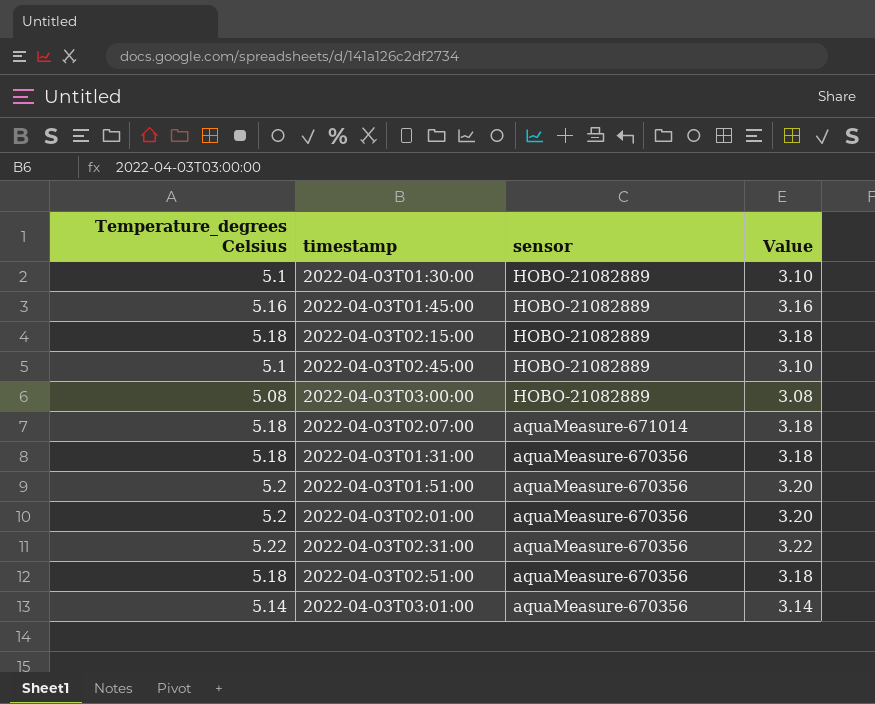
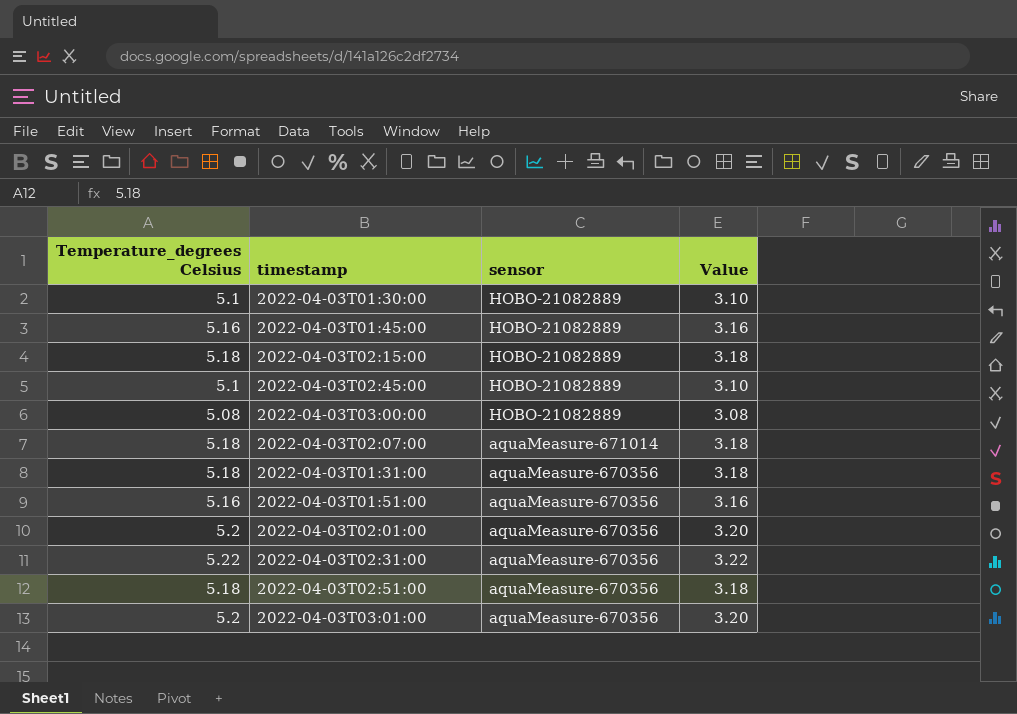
2022-04-03T01:51:00 | Temperature_degrees Celsius: 5.2 -> 5.16
2022-04-03T01:51:00 | Value: 3.20 -> 3.16
2022-04-03T03:01:00 | Temperature_degrees Celsius: 5.14 -> 5.2
2022-04-03T03:01:00 | Value: 3.14 -> 3.20

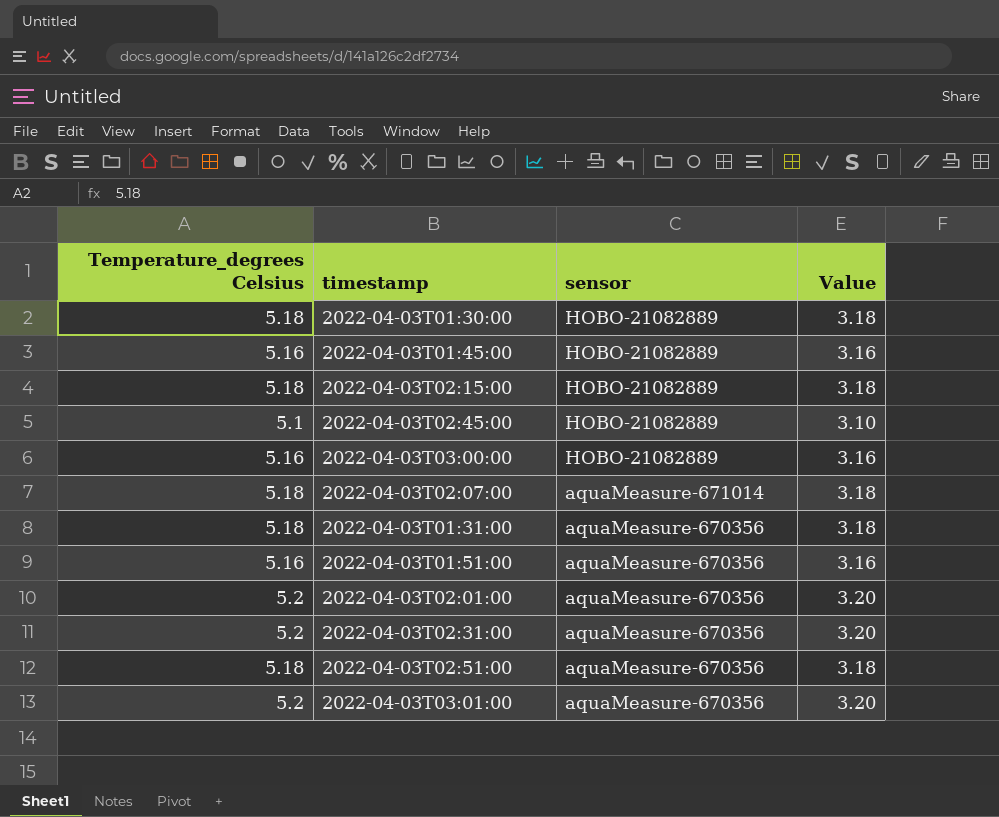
2022-04-03T01:30:00 | Temperature_degrees Celsius: 5.1 -> 5.18
2022-04-03T01:30:00 | Value: 3.10 -> 3.18
2022-04-03T03:00:00 | Temperature_degrees Celsius: 5.08 -> 5.16
2022-04-03T03:00:00 | Value: 3.08 -> 3.16
2022-04-03T02:31:00 | Temperature_degrees Celsius: 5.22 -> 5.2
2022-04-03T02:31:00 | Value: 3.22 -> 3.20

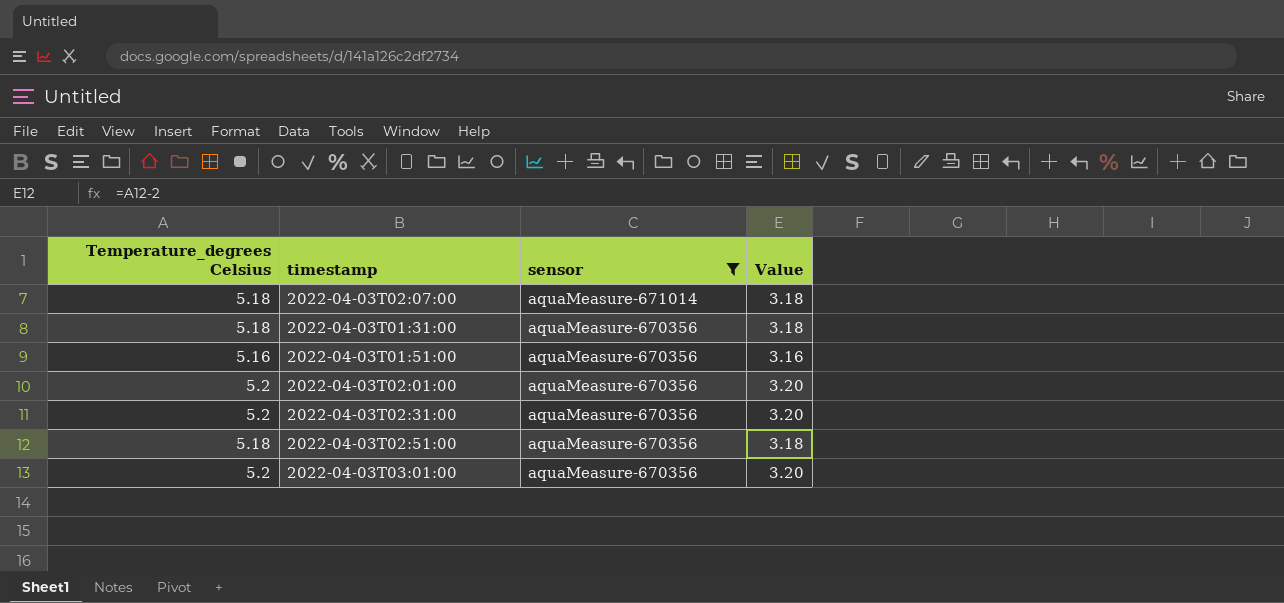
filter: none -> sensor != HOBO-21082889

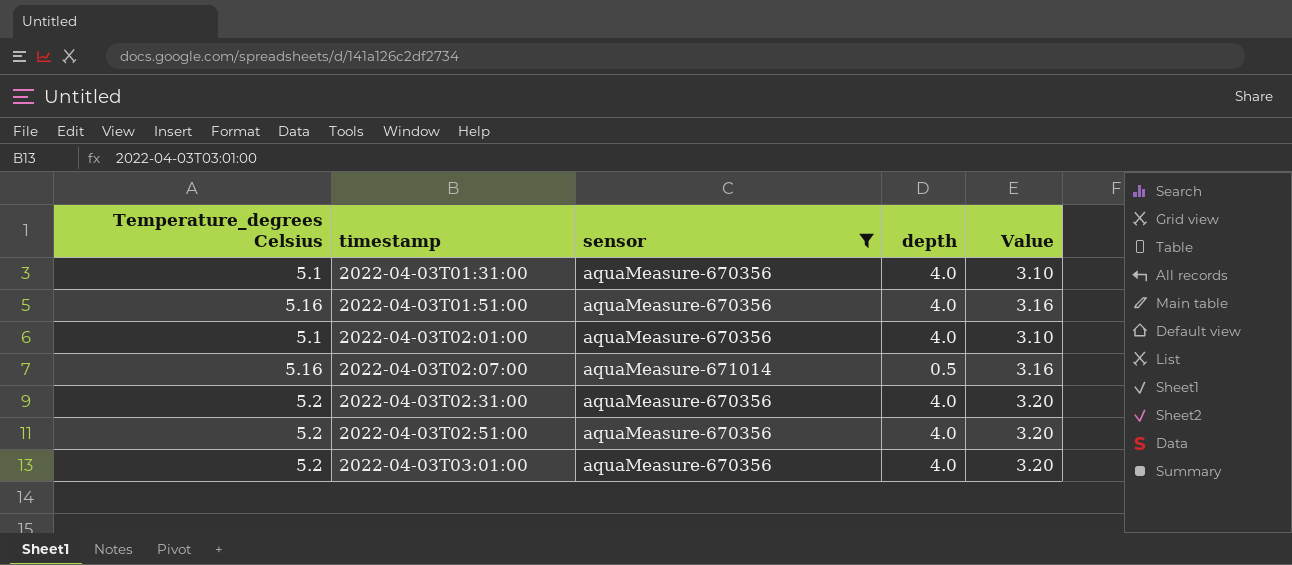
row order: sensor descending -> timestamp ascending
column depth | position: none -> 4
2022-04-03T01:31:00 | Temperature_degrees Celsius: 5.18 -> 5.1
2022-04-03T01:31:00 | Value: 3.18 -> 3.10
2022-04-03T02:01:00 | Temperature_degrees Celsius: 5.2 -> 5.1
2022-04-03T02:01:00 | Value: 3.20 -> 3.10
2022-04-03T02:07:00 | Temperature_degrees Celsius: 5.18 -> 5.16
2022-04-03T02:07:00 | Value: 3.18 -> 3.16
2022-04-03T02:51:00 | Temperature_degrees Celsius: 5.18 -> 5.2
2022-04-03T02:51:00 | Value: 3.18 -> 3.20

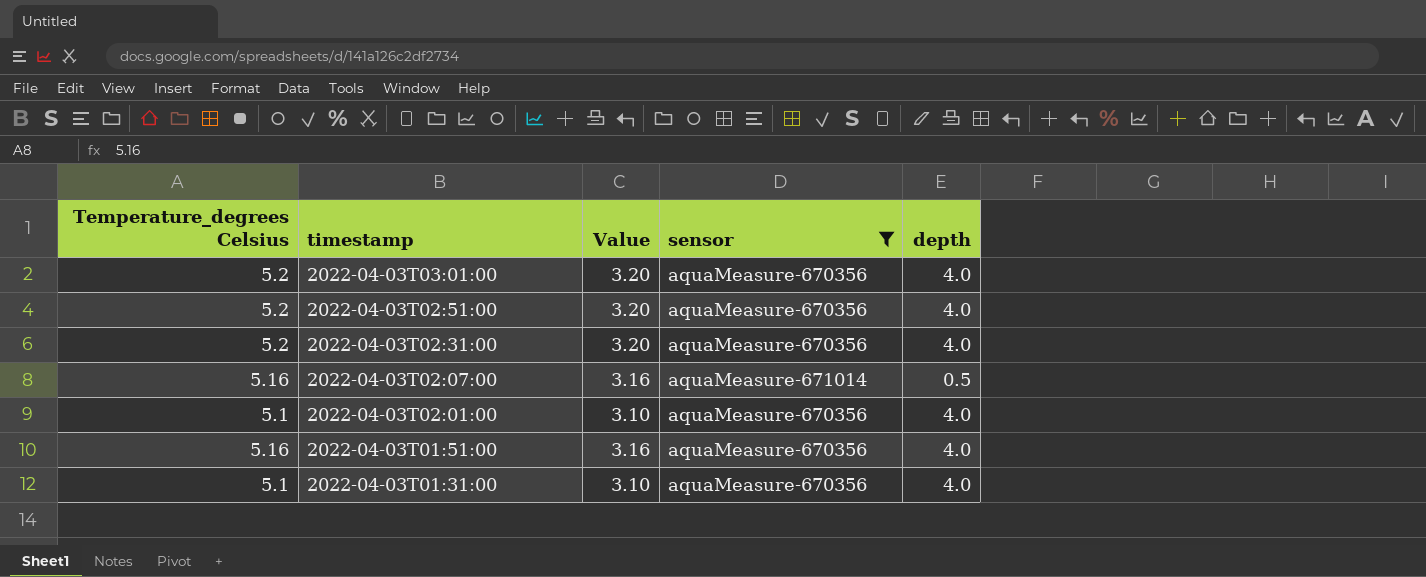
row order: timestamp ascending -> timestamp descending
column Value | position: 5 -> 3

